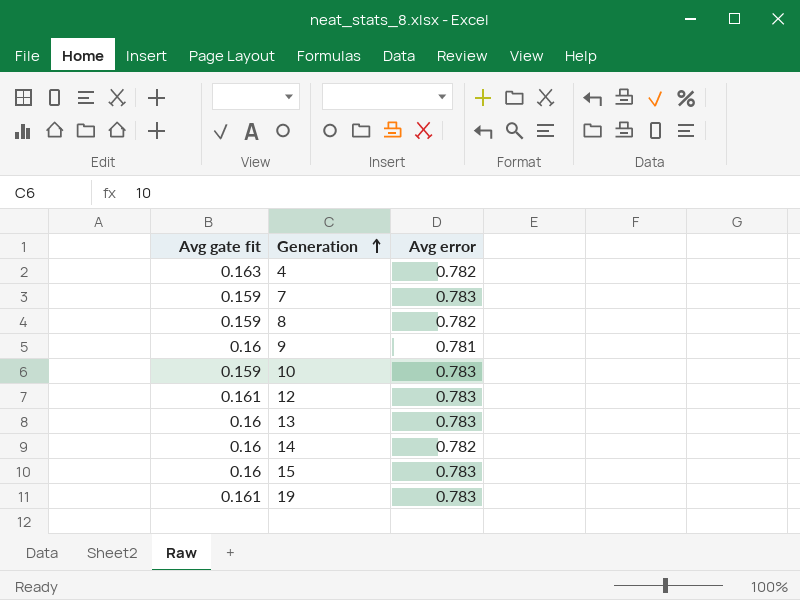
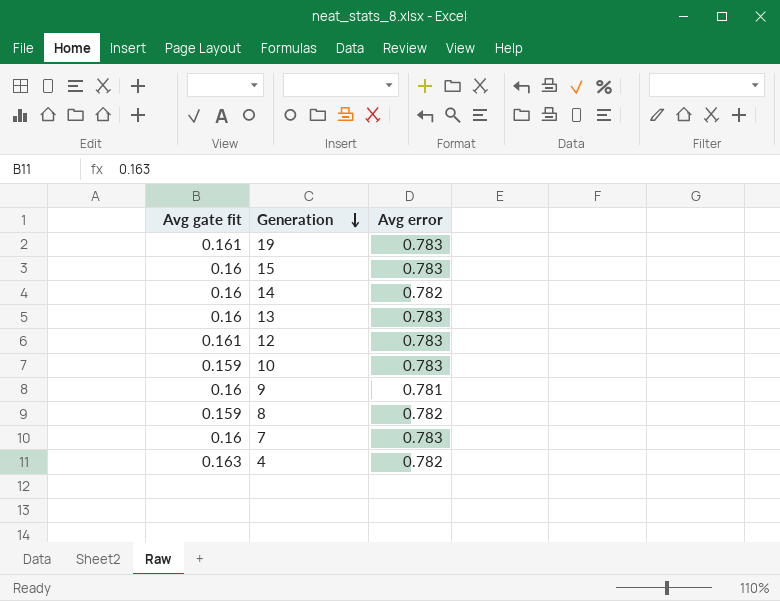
row order: Generation ascending -> Generation descending
7 | Avg gate fit: 0.159 -> 0.16

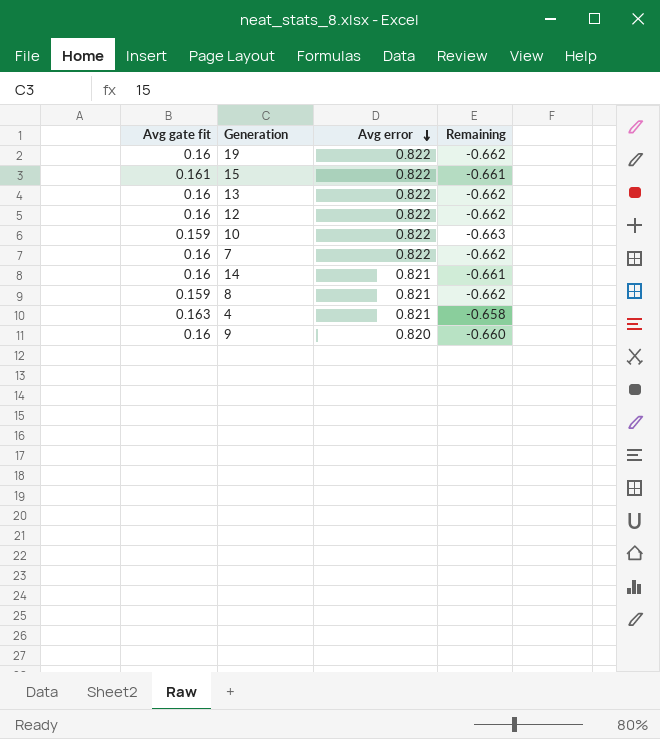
row order: Generation descending -> Avg error descending
column Remaining | formula: none -> [Avg gate fit] - [Avg error]
19 | Avg gate fit: 0.161 -> 0.16
19 | Avg error: 0.783 -> 0.822
15 | Avg gate fit: 0.16 -> 0.161
15 | Avg error: 0.783 -> 0.822
13 | Avg error: 0.783 -> 0.822
12 | Avg gate fit: 0.161 -> 0.16
12 | Avg error: 0.783 -> 0.822
10 | Avg error: 0.783 -> 0.822
7 | Avg error: 0.783 -> 0.822
14 | Avg error: 0.782 -> 0.821
8 | Avg error: 0.782 -> 0.821
4 | Avg error: 0.782 -> 0.821
9 | Avg error: 0.781 -> 0.820

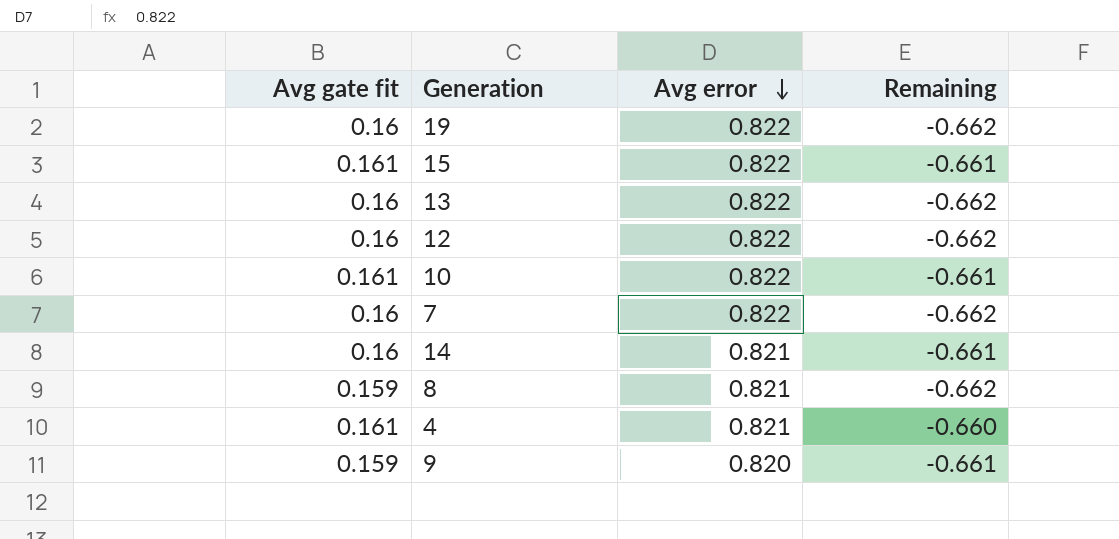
10 | Avg gate fit: 0.159 -> 0.161
10 | Remaining: -0.663 -> -0.661
4 | Avg gate fit: 0.163 -> 0.161
4 | Remaining: -0.658 -> -0.660
9 | Avg gate fit: 0.16 -> 0.159
9 | Remaining: -0.660 -> -0.661

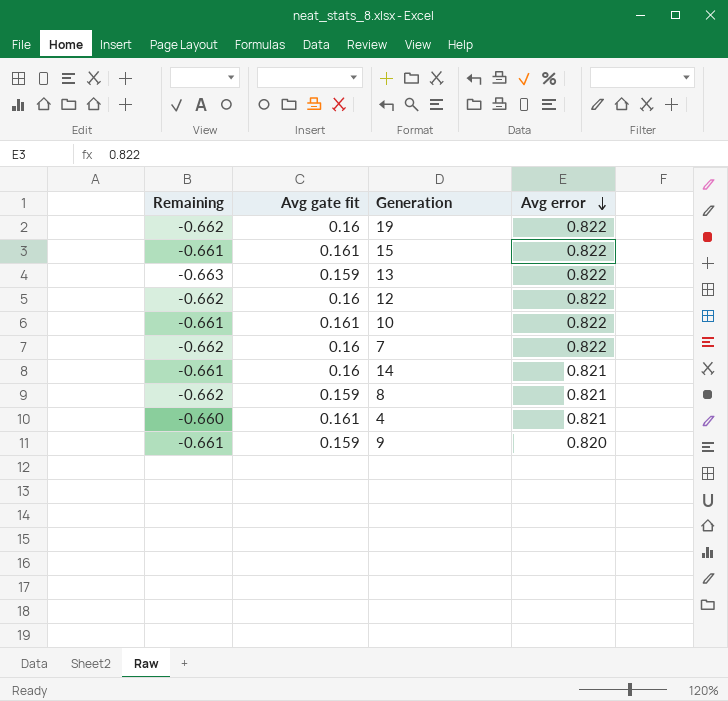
column Remaining | position: 4 -> 1
13 | Remaining: -0.662 -> -0.663
13 | Avg gate fit: 0.16 -> 0.159

